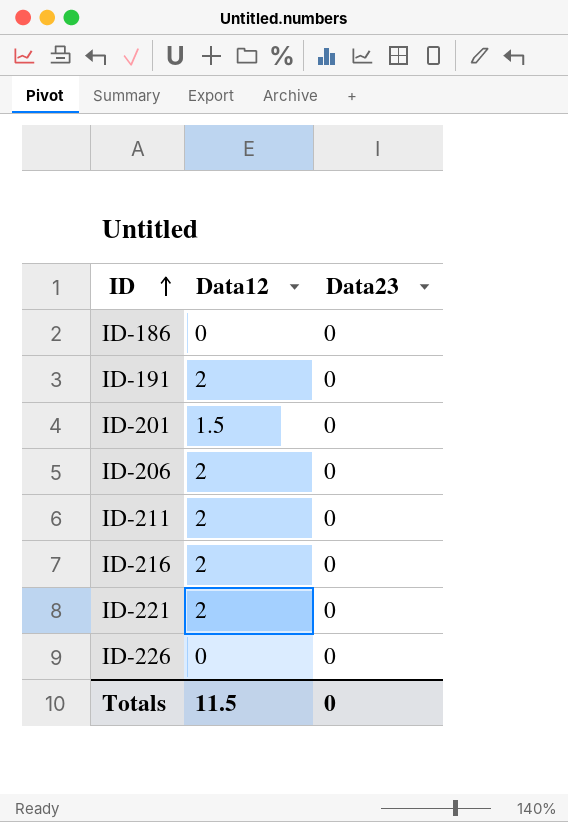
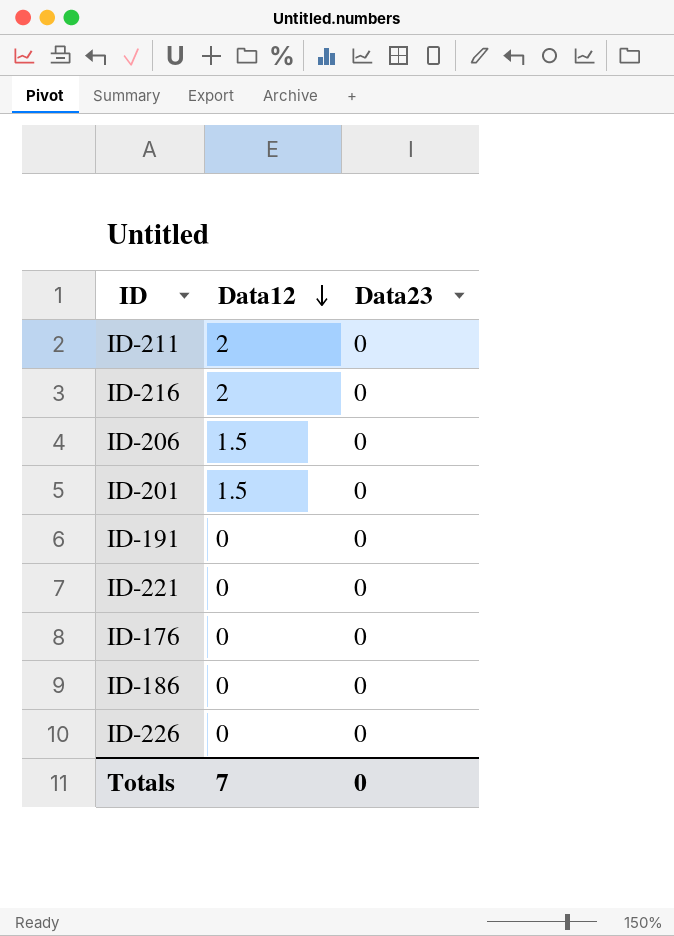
row order: ID ascending -> Data12 descending
ID-206 | Data12: 2 -> 1.5
ID-191 | Data12: 2 -> 0
ID-221 | Data12: 2 -> 0
row ID-176: none -> 0 | 0
Totals | Data12: 11.5 -> 7

